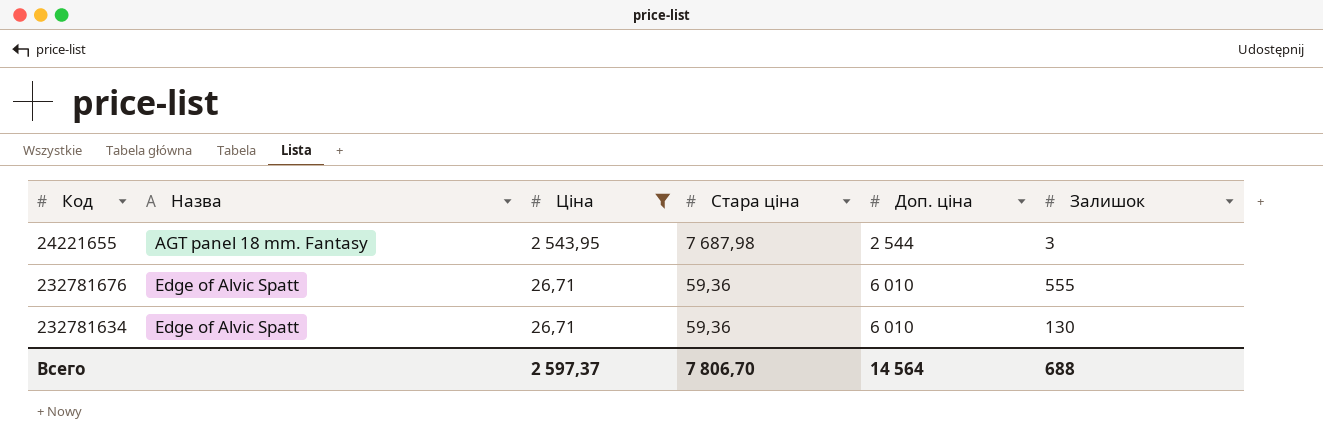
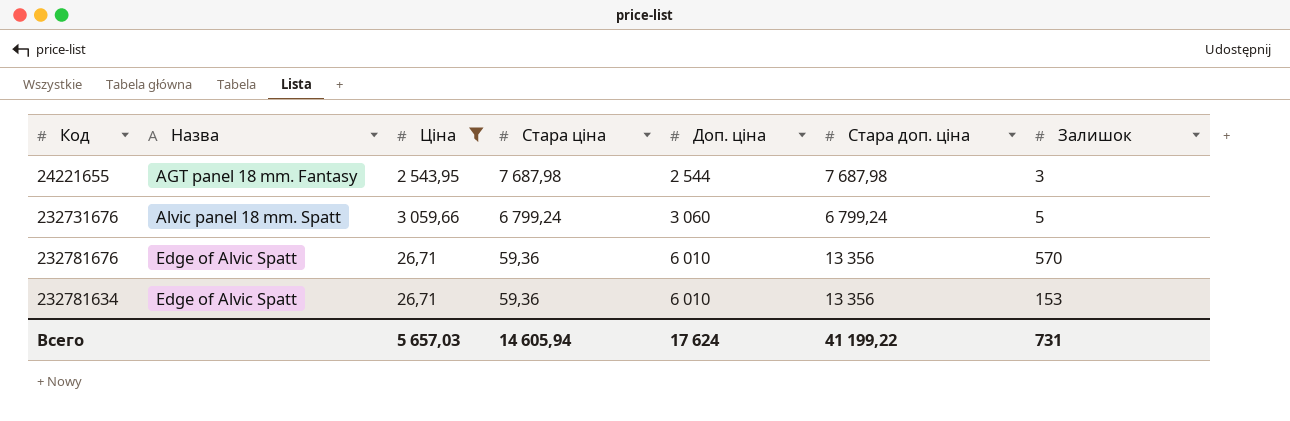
column Стара доп. ціна | position: none -> 6
row 232731676: none -> Alvic panel 18 mm. Spatt | 3 059,66 | 6 799,24 | 3 060 | 6 799,24 | 5
232781676 | Залишок: 555 -> 570
232781634 | Залишок: 130 -> 153
Всего | Ціна: 2 597,37 -> 5 657,03
Всего | Стара ціна: 7 806,70 -> 14 605,94
Всего | Доп. ціна: 14 564 -> 17 624
Всего | Залишок: 688 -> 731

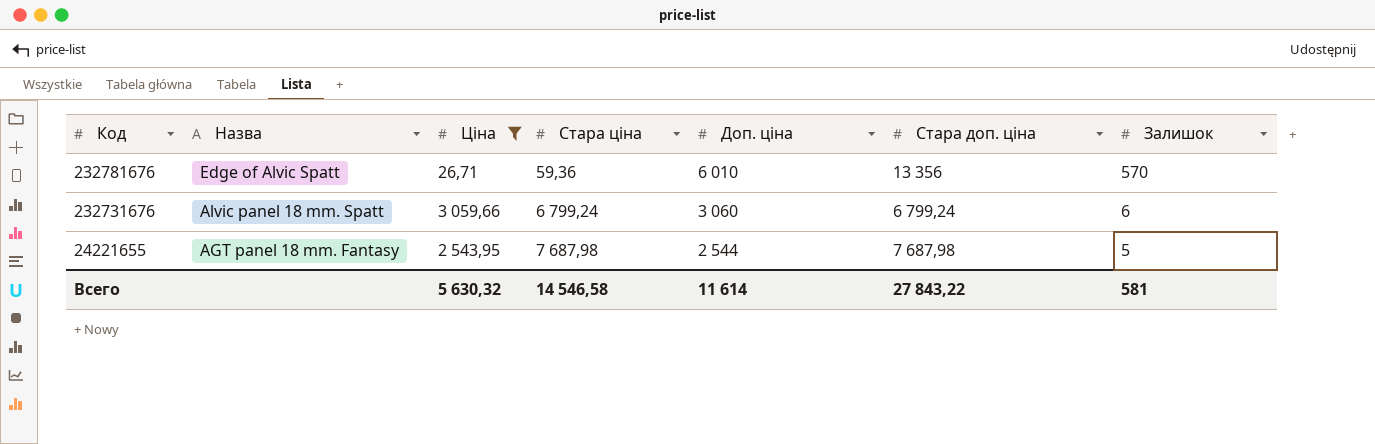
row order: Назва ascending -> Код descending
row 232781634: Edge of Alvic Spatt | 26,71 | 59,36 | 6 010 | 13 356 | 153 -> none
232731676 | Залишок: 5 -> 6
24221655 | Залишок: 3 -> 5
Всего | Ціна: 5 657,03 -> 5 630,32
Всего | Стара ціна: 14 605,94 -> 14 546,58
Всего | Доп. ціна: 17 624 -> 11 614
Всего | Стара доп. ціна: 41 199,22 -> 27 843,22
Всего | Залишок: 731 -> 581

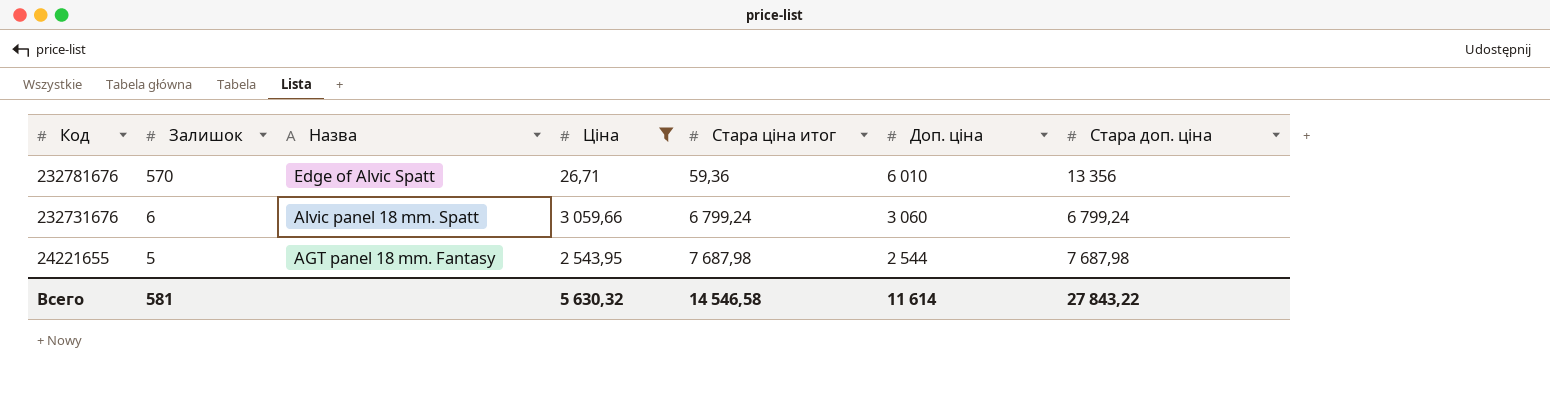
column Залишок | position: 7 -> 2
column name: Стара ціна -> Стара ціна итог

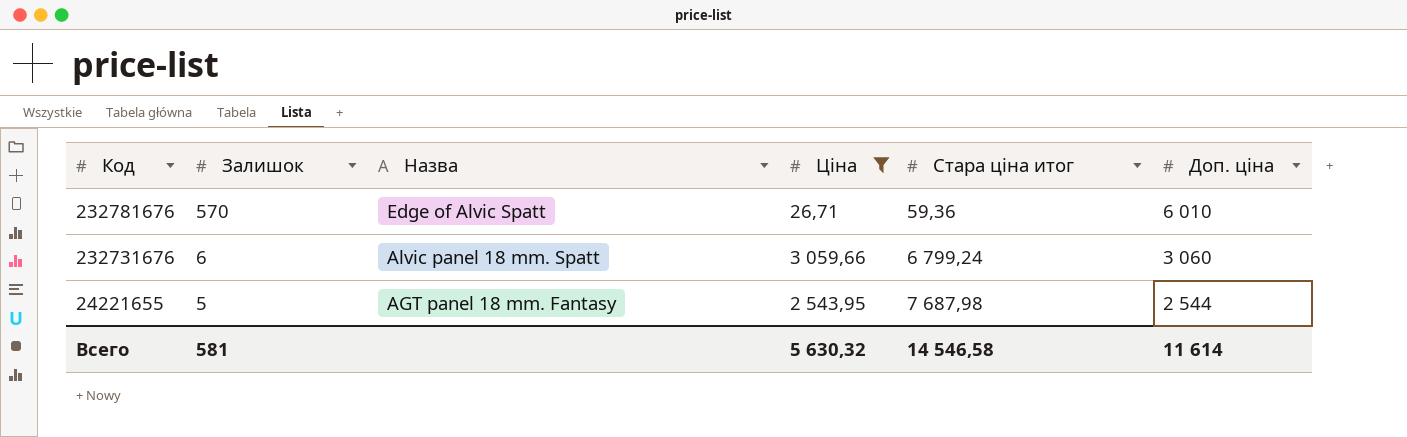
column Стара доп. ціна | position: 7 -> none

